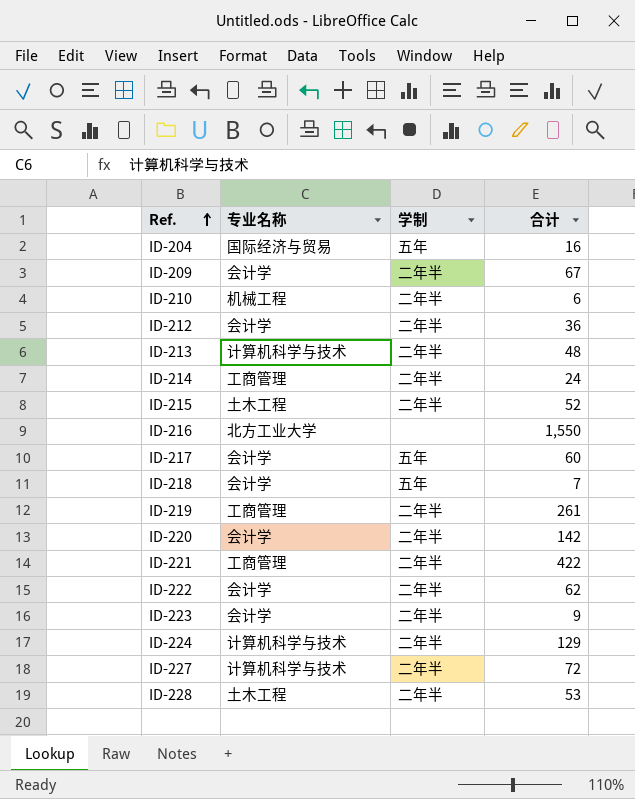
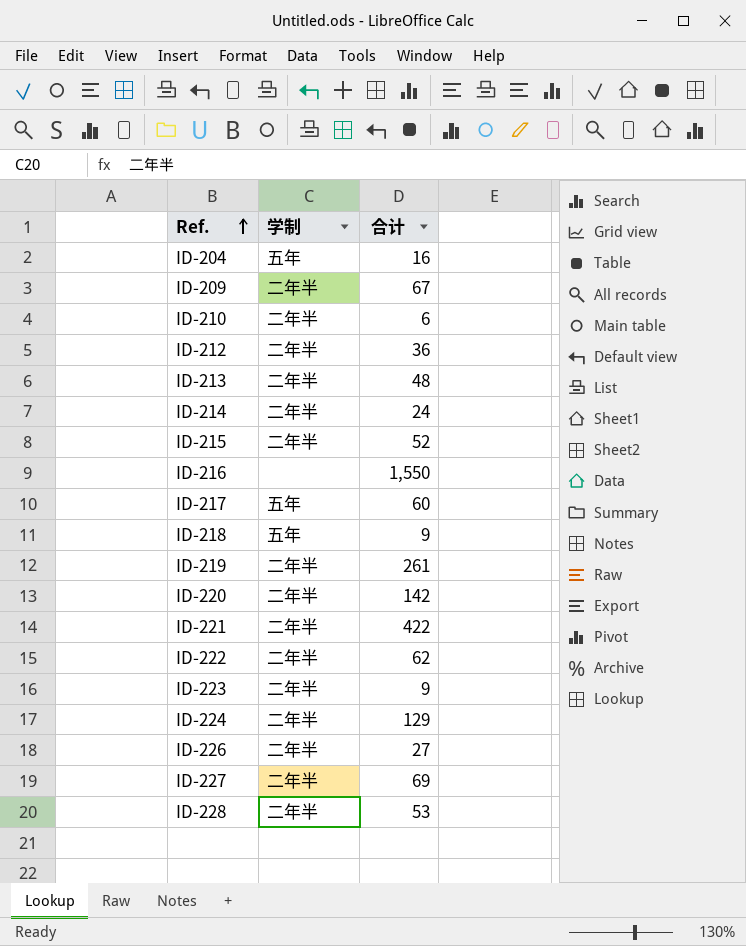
column 专业名称 | position: 2 -> none
ID-218 | 合计: 7 -> 9
row ID-226: none -> 二年半 | 27
ID-227 | 合计: 72 -> 69

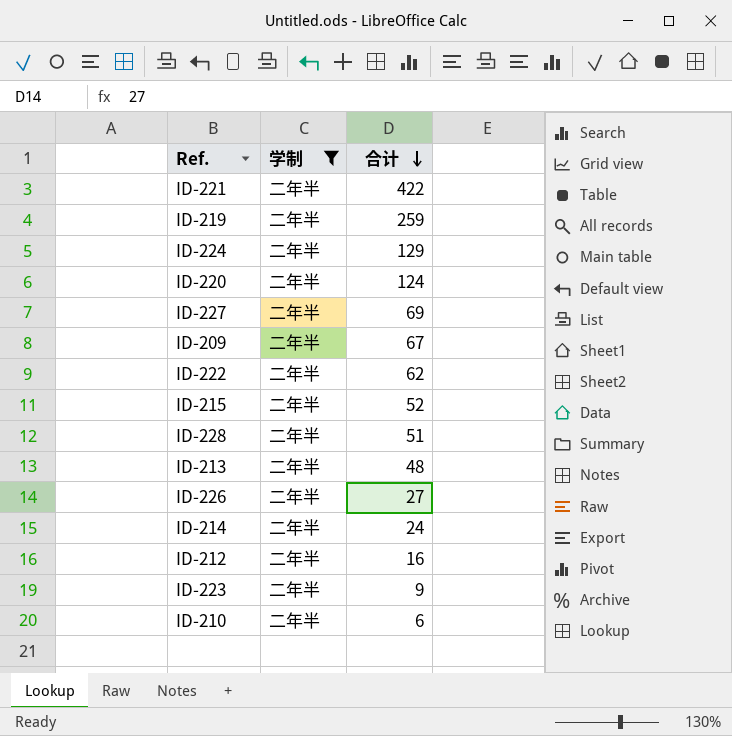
filter: none -> 学制 = 二年半
row order: Ref. ascending -> 合计 descending
ID-219 | 合计: 261 -> 259
ID-220 | 合计: 142 -> 124
ID-228 | 合计: 53 -> 51
ID-212 | 合计: 36 -> 16

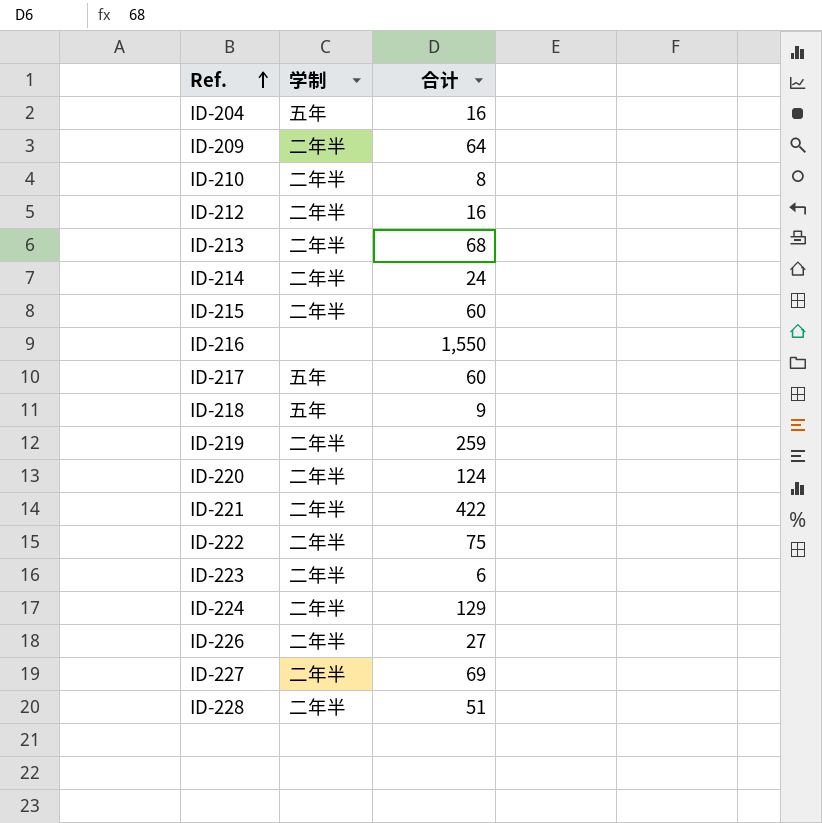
filter: 学制 = 二年半 -> none
row order: 合计 descending -> Ref. ascending
ID-209 | 合计: 67 -> 64
ID-210 | 合计: 6 -> 8
ID-213 | 合计: 48 -> 68
ID-215 | 合计: 52 -> 60
ID-222 | 合计: 62 -> 75
ID-223 | 合计: 9 -> 6

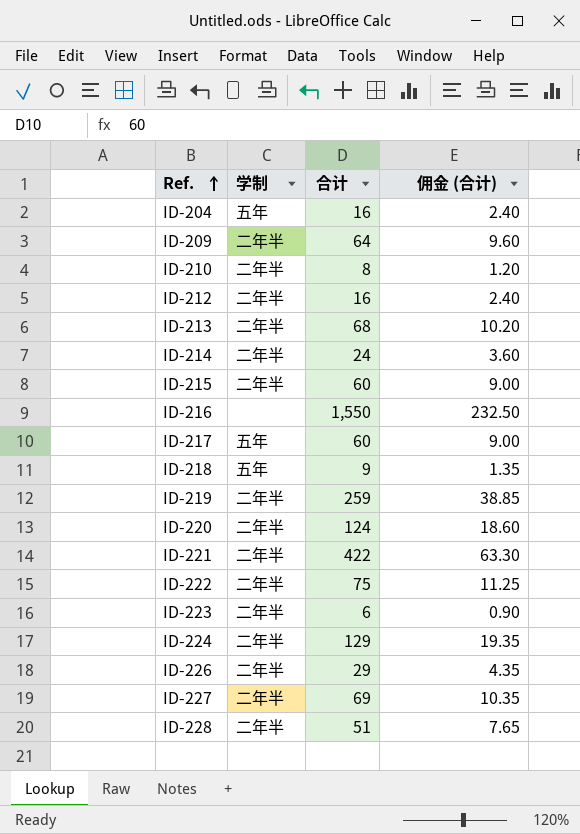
column 佣金 (合计) | formula: none -> [合计] * 0.15
ID-226 | 合计: 27 -> 29

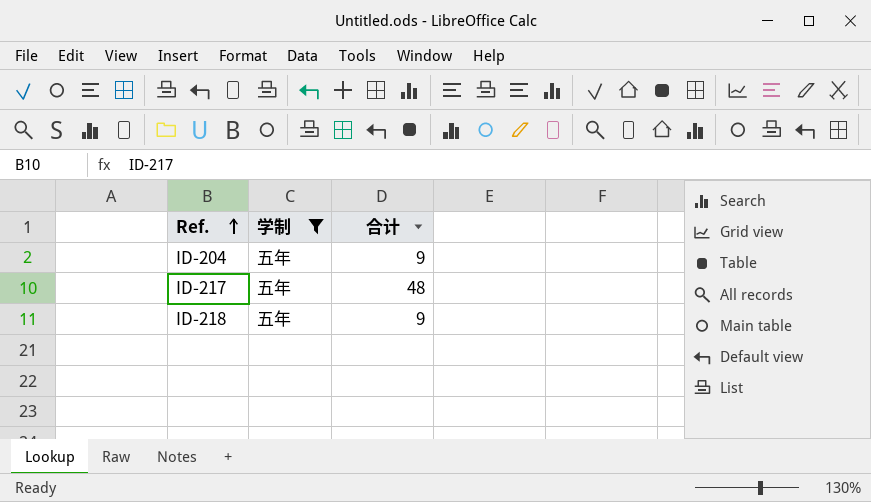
filter: none -> 学制 = 五年
column 佣金 (合计) | formula: [合计] * 0.15 -> none
ID-204 | 合计: 16 -> 9
ID-217 | 合计: 60 -> 48

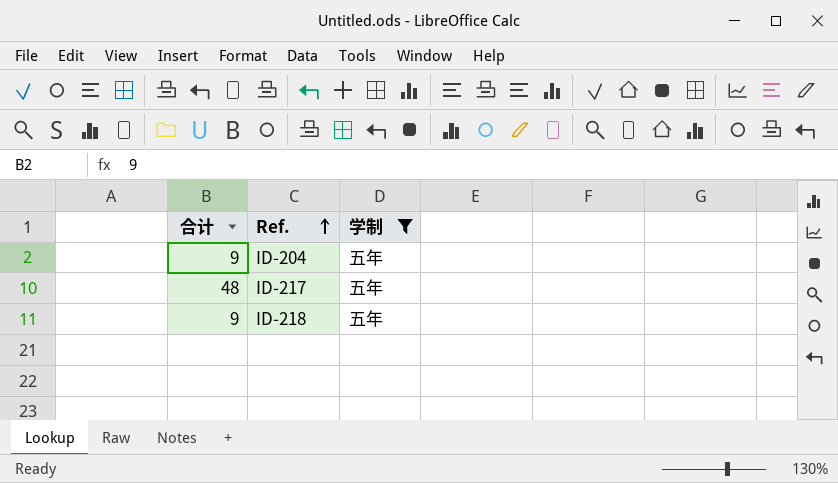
column 合计 | position: 3 -> 1

